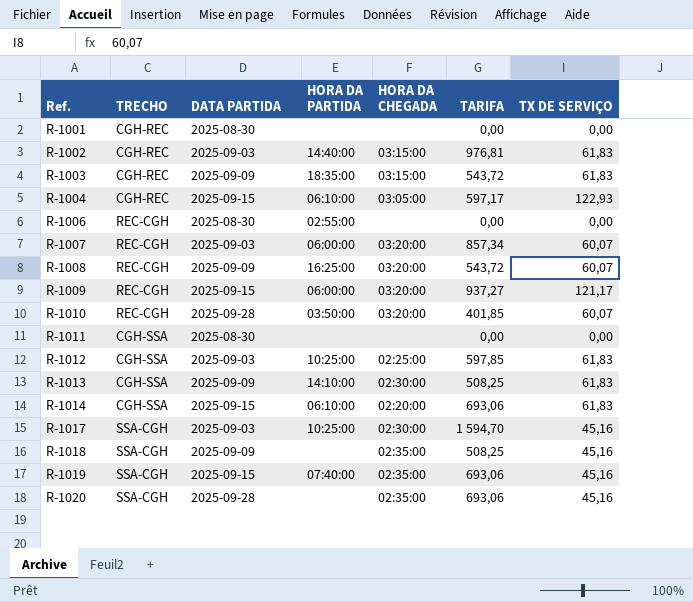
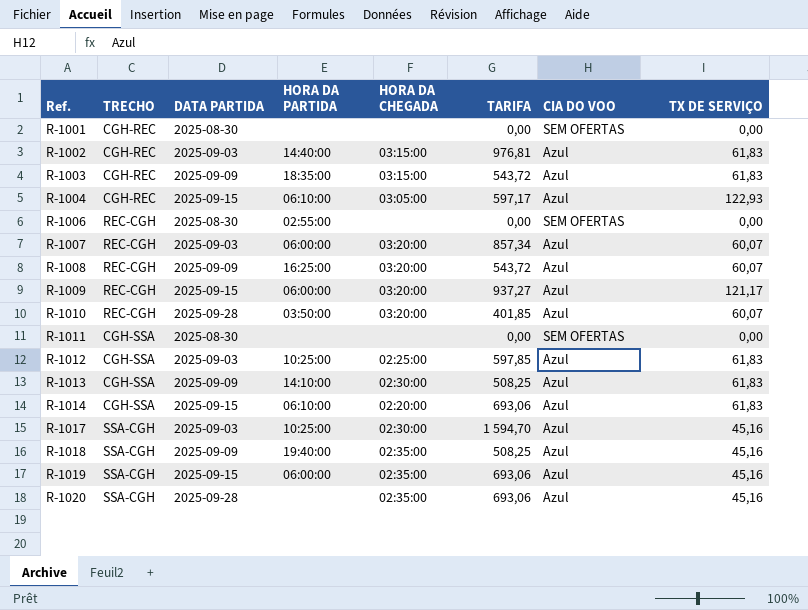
column CIA DO VOO | position: none -> 7
R-1018 | HORA DA PARTIDA: none -> 19:40:00
R-1019 | HORA DA PARTIDA: 07:40:00 -> 06:00:00

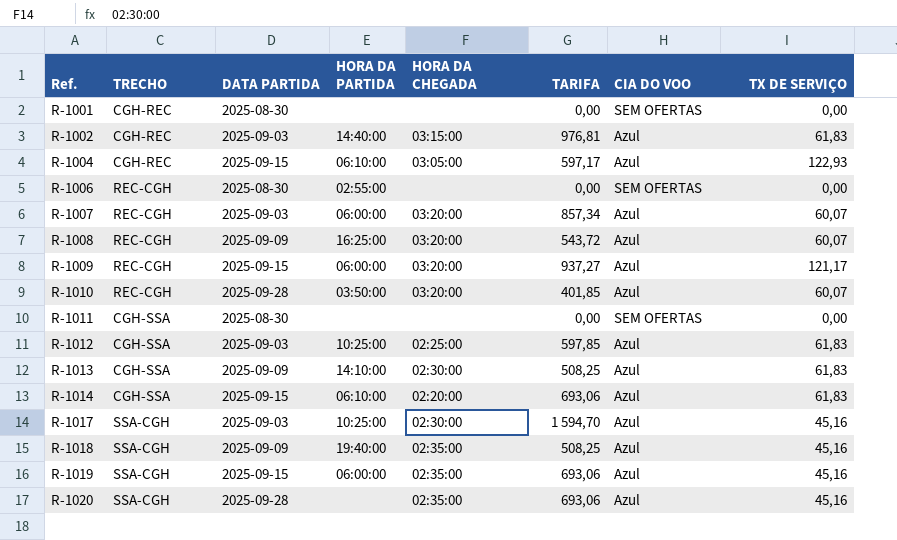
row R-1003: CGH-REC | 2025-09-09 | 18:35:00 | 03:15:00 | 543,72 | Azul | 61,83 -> none

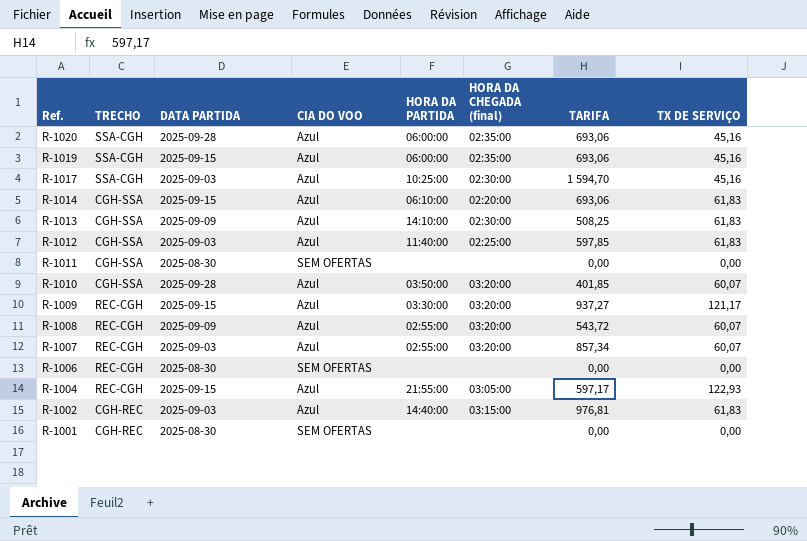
row order: Ref. ascending -> Ref. descending
column CIA DO VOO | position: 7 -> 4
column name: HORA DA CHEGADA -> HORA DA CHEGADA (final)
row R-1018: SSA-CGH | 2025-09-09 | 19:40:00 | 02:35:00 | 508,25 | Azul | 45,16 -> none
R-1020 | HORA DA PARTIDA: none -> 06:00:00
R-1012 | HORA DA PARTIDA: 10:25:00 -> 11:40:00
R-1010 | TRECHO: REC-CGH -> CGH-SSA
R-1009 | HORA DA PARTIDA: 06:00:00 -> 03:30:00
R-1008 | HORA DA PARTIDA: 16:25:00 -> 02:55:00
R-1007 | HORA DA PARTIDA: 06:00:00 -> 02:55:00
R-1006 | HORA DA PARTIDA: 02:55:00 -> none
R-1004 | TRECHO: CGH-REC -> REC-CGH
R-1004 | HORA DA PARTIDA: 06:10:00 -> 21:55:00

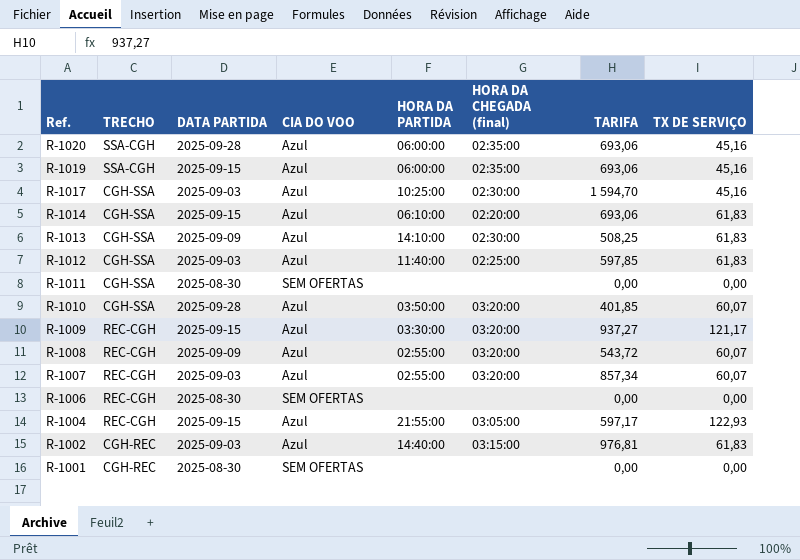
R-1017 | TRECHO: SSA-CGH -> CGH-SSA

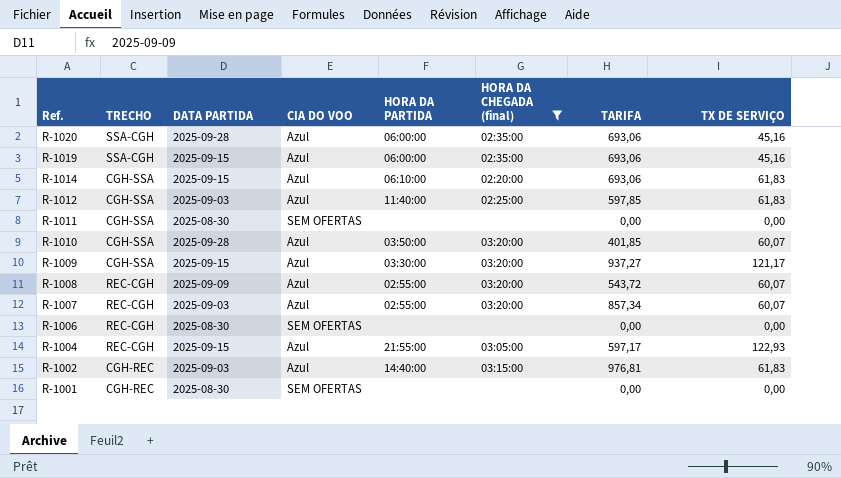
filter: none -> HORA DA CHEGADA (final) != 02:30:00
R-1009 | TRECHO: REC-CGH -> CGH-SSA

